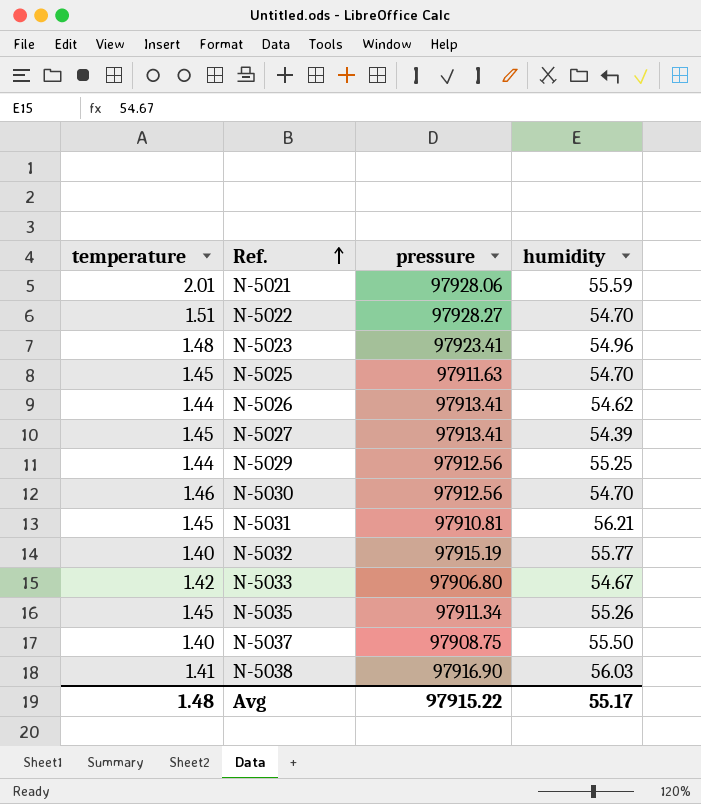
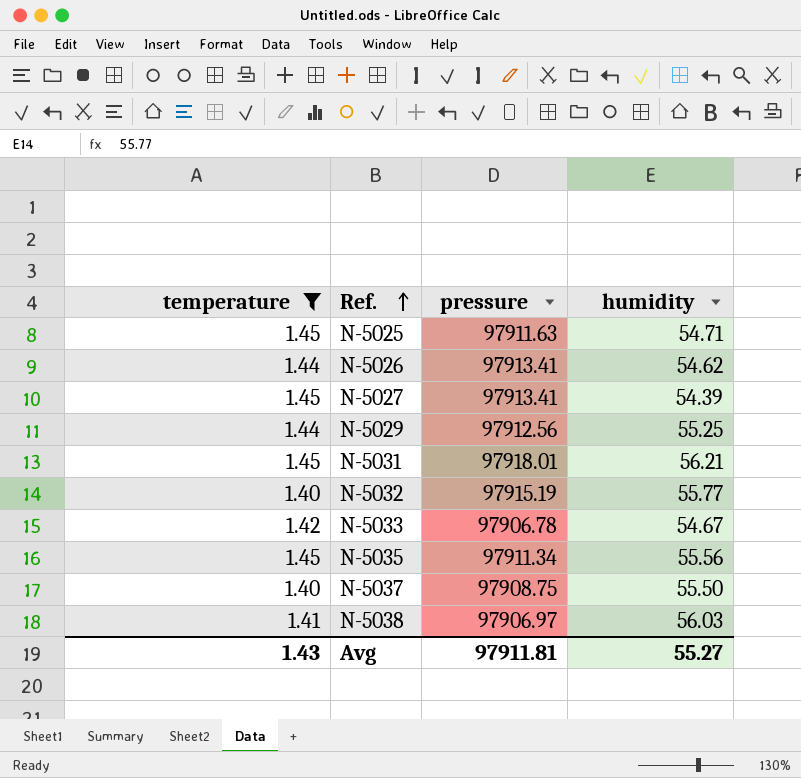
filter: none -> temperature <= 1.45
N-5025 | humidity: 54.70 -> 54.71
N-5031 | pressure: 97910.81 -> 97918.01
N-5033 | pressure: 97906.80 -> 97906.78
N-5035 | humidity: 55.26 -> 55.56
N-5038 | pressure: 97916.90 -> 97906.97
Avg | temperature: 1.48 -> 1.43
Avg | pressure: 97915.22 -> 97911.81
Avg | humidity: 55.17 -> 55.27

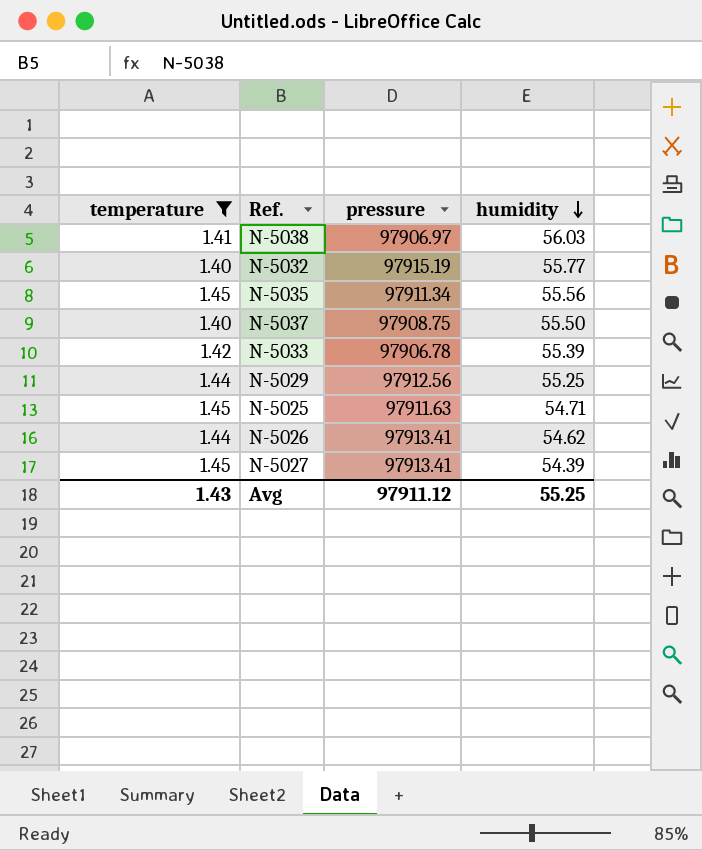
row order: Ref. ascending -> humidity descending
row N-5031: 1.45 | 97918.01 | 56.21 -> none
N-5033 | humidity: 54.67 -> 55.39
Avg | pressure: 97911.81 -> 97911.12
Avg | humidity: 55.27 -> 55.25

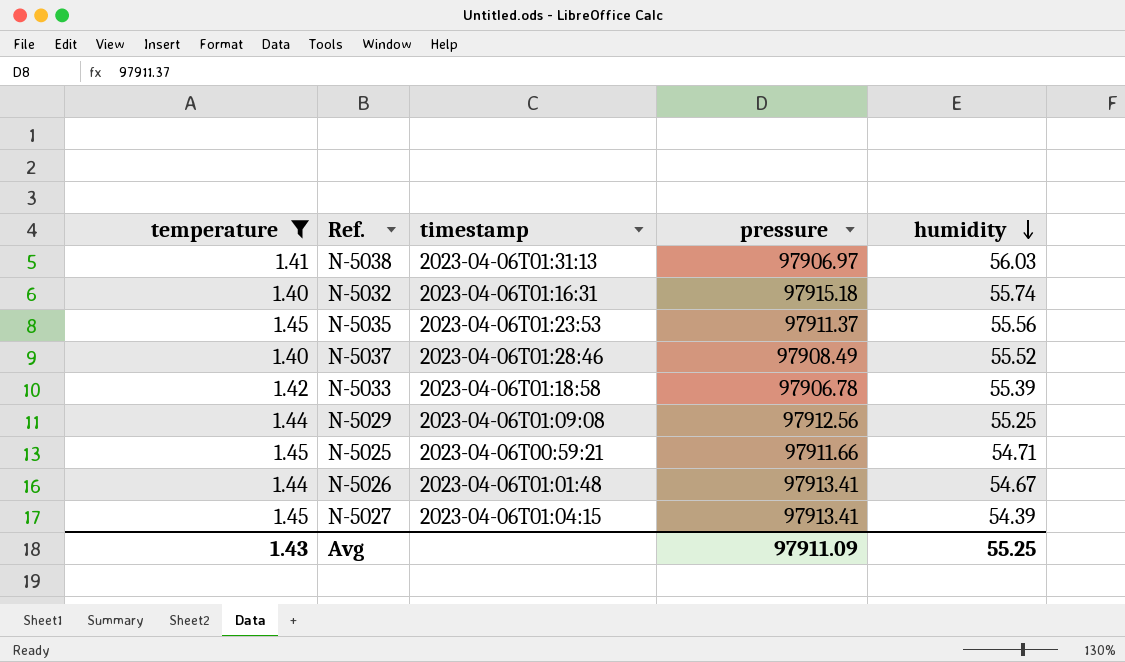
column timestamp | position: none -> 3
N-5032 | pressure: 97915.19 -> 97915.18
N-5032 | humidity: 55.77 -> 55.74
N-5035 | pressure: 97911.34 -> 97911.37
N-5037 | pressure: 97908.75 -> 97908.49
N-5037 | humidity: 55.50 -> 55.52
N-5025 | pressure: 97911.63 -> 97911.66
N-5026 | humidity: 54.62 -> 54.67
Avg | pressure: 97911.12 -> 97911.09

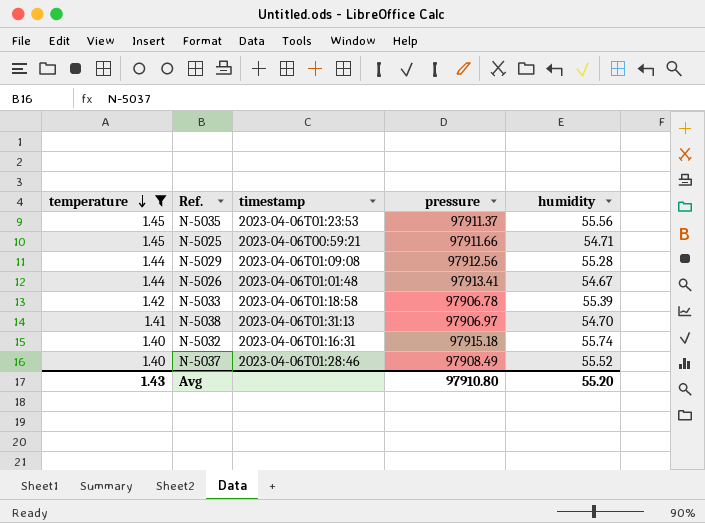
row order: humidity descending -> temperature descending
row N-5027: 1.45 | 2023-04-06T01:04:15 | 97913.41 | 54.39 -> none
N-5029 | humidity: 55.25 -> 55.28
N-5038 | humidity: 56.03 -> 54.70
Avg | pressure: 97911.09 -> 97910.80
Avg | humidity: 55.25 -> 55.20

